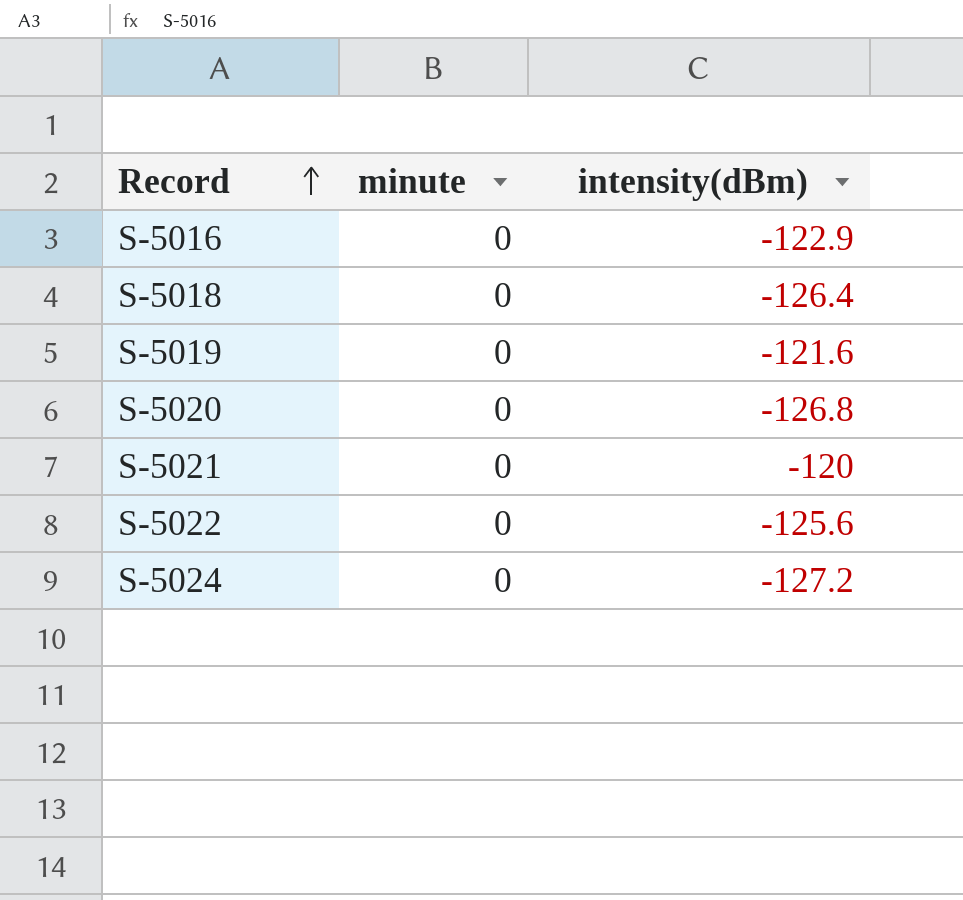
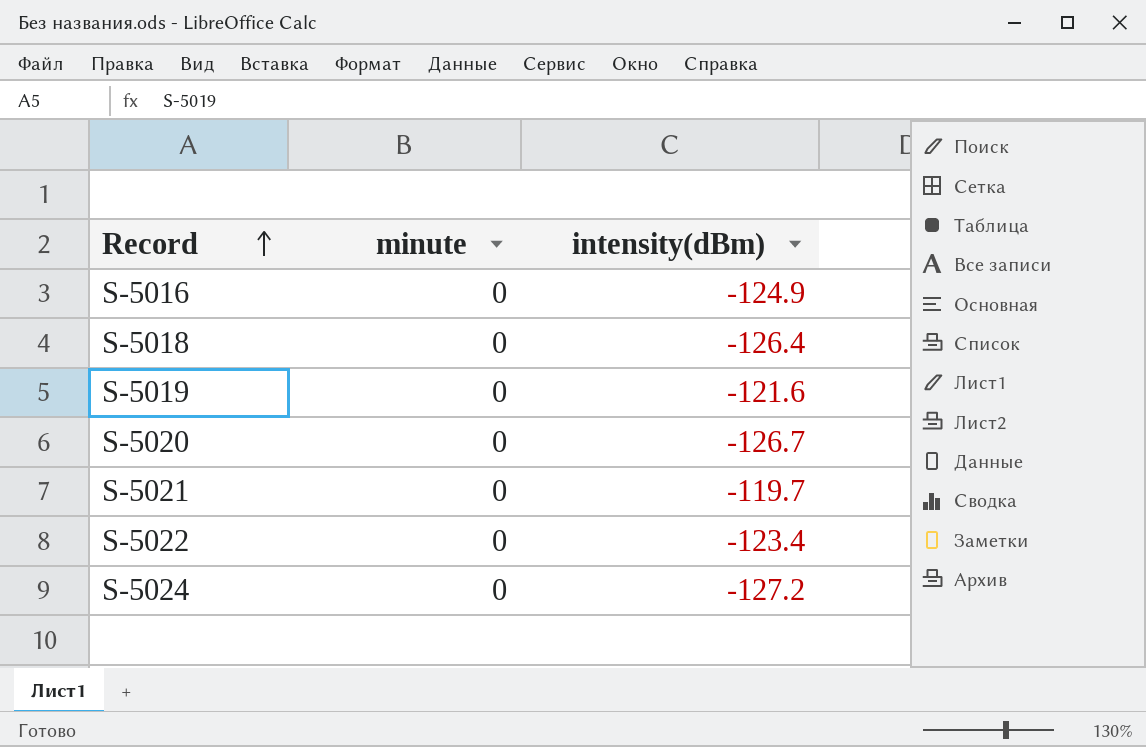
S-5016 | intensity(dBm): -122.9 -> -124.9
S-5020 | intensity(dBm): -126.8 -> -126.7
S-5021 | intensity(dBm): -120 -> -119.7
S-5022 | intensity(dBm): -125.6 -> -123.4

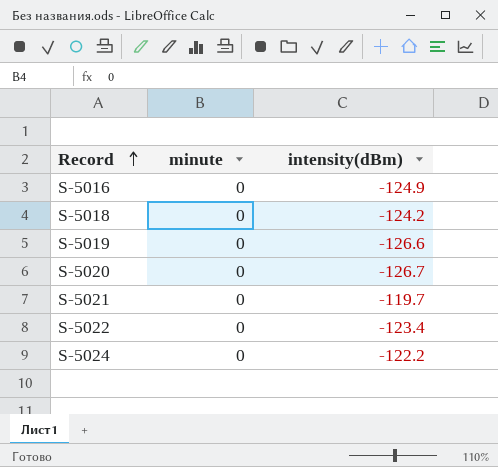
S-5018 | intensity(dBm): -126.4 -> -124.2
S-5019 | intensity(dBm): -121.6 -> -126.6
S-5024 | intensity(dBm): -127.2 -> -122.2

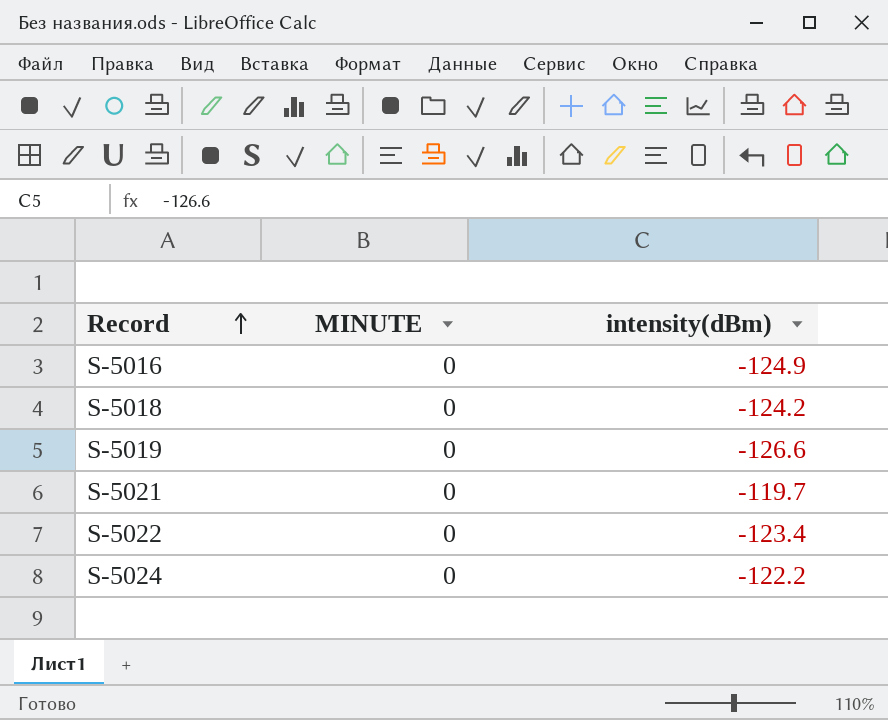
column name: minute -> MINUTE
row S-5020: 0 | -126.7 -> none

